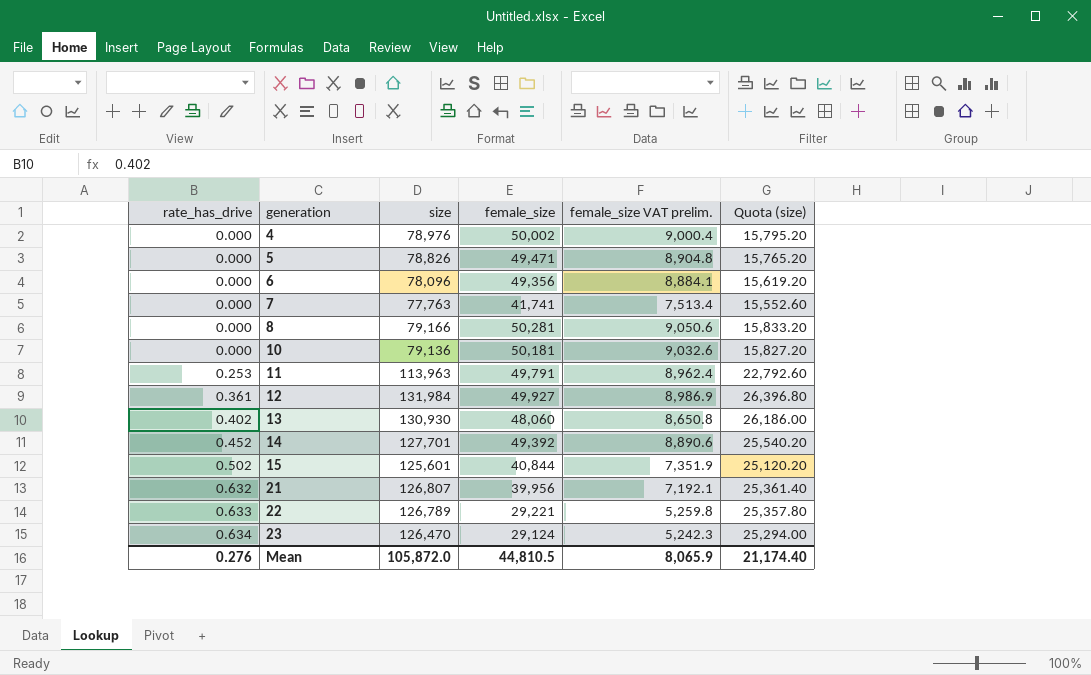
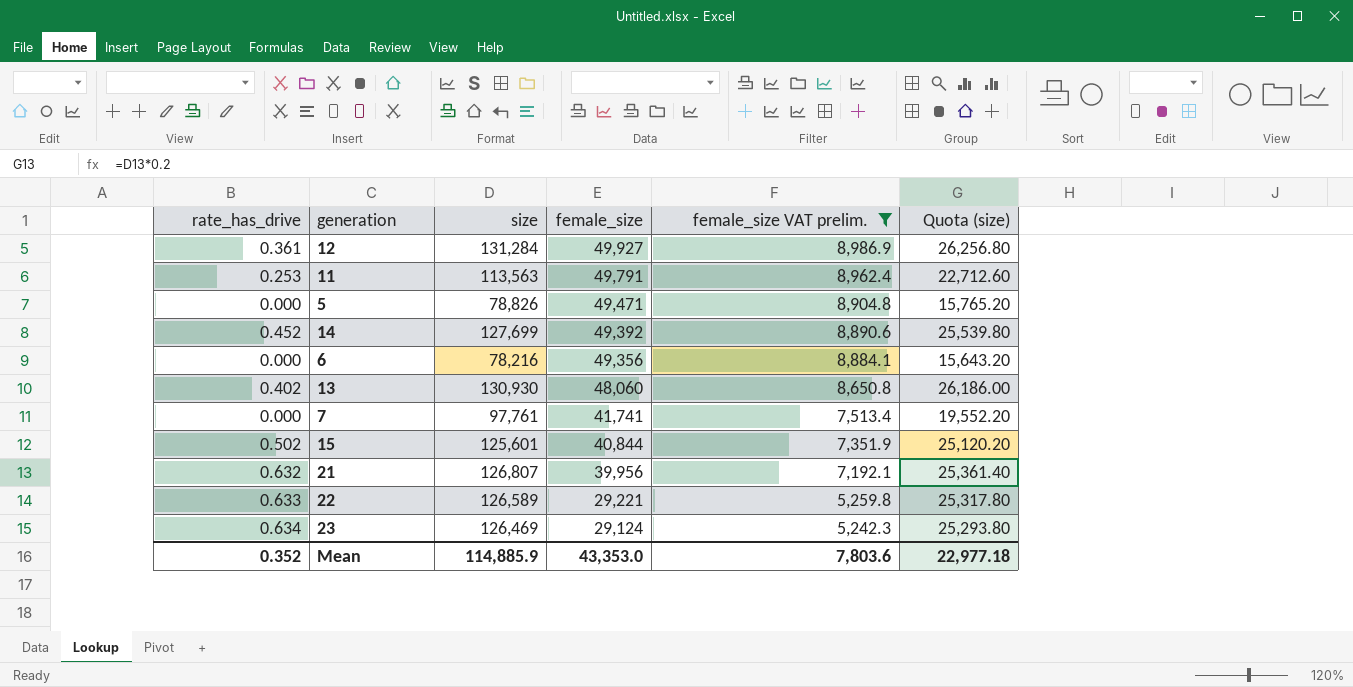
filter: none -> female_size VAT prelim. <= 8,986.9
row order: rate_has_drive ascending -> female_size descending
12 | size: 131,984 -> 131,284
12 | Quota (size): 26,396.80 -> 26,256.80
11 | size: 113,963 -> 113,563
11 | Quota (size): 22,792.60 -> 22,712.60
14 | size: 127,701 -> 127,699
14 | Quota (size): 25,540.20 -> 25,539.80
6 | size: 78,096 -> 78,216
6 | Quota (size): 15,619.20 -> 15,643.20
7 | size: 77,763 -> 97,761
7 | Quota (size): 15,552.60 -> 19,552.20
22 | size: 126,789 -> 126,589
22 | Quota (size): 25,357.80 -> 25,317.80
23 | size: 126,470 -> 126,469
23 | Quota (size): 25,294.00 -> 25,293.80
Mean | rate_has_drive: 0.276 -> 0.352
Mean | size: 105,872.0 -> 114,885.9
Mean | female_size: 44,810.5 -> 43,353.0
Mean | female_size VAT prelim.: 8,065.9 -> 7,803.6
Mean | Quota (size): 21,174.40 -> 22,977.18

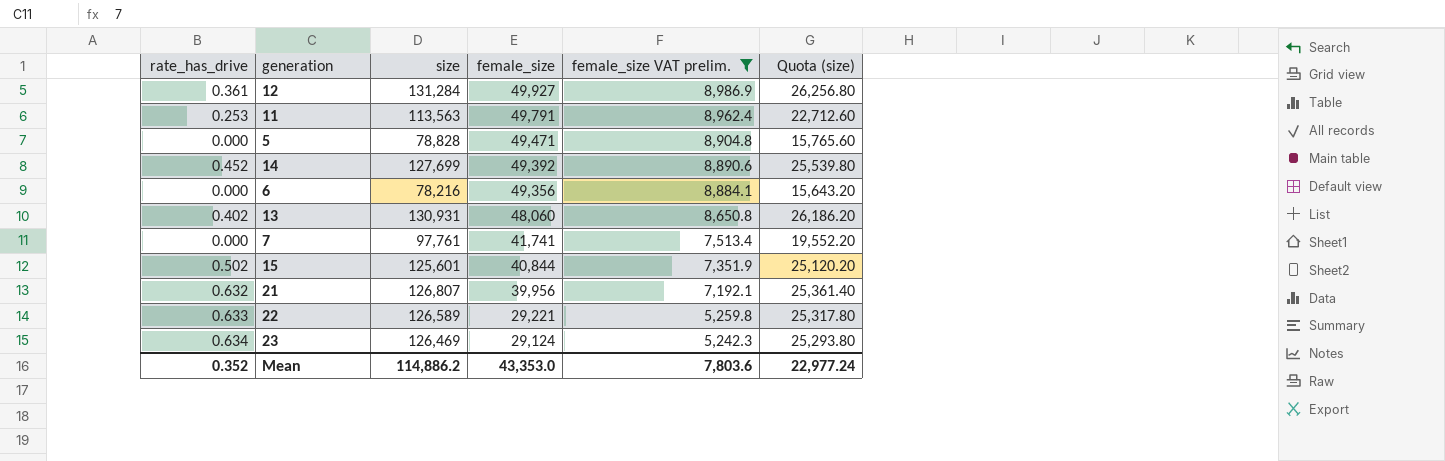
5 | size: 78,826 -> 78,828
5 | Quota (size): 15,765.20 -> 15,765.60
13 | size: 130,930 -> 130,931
13 | Quota (size): 26,186.00 -> 26,186.20
Mean | size: 114,885.9 -> 114,886.2
Mean | Quota (size): 22,977.18 -> 22,977.24

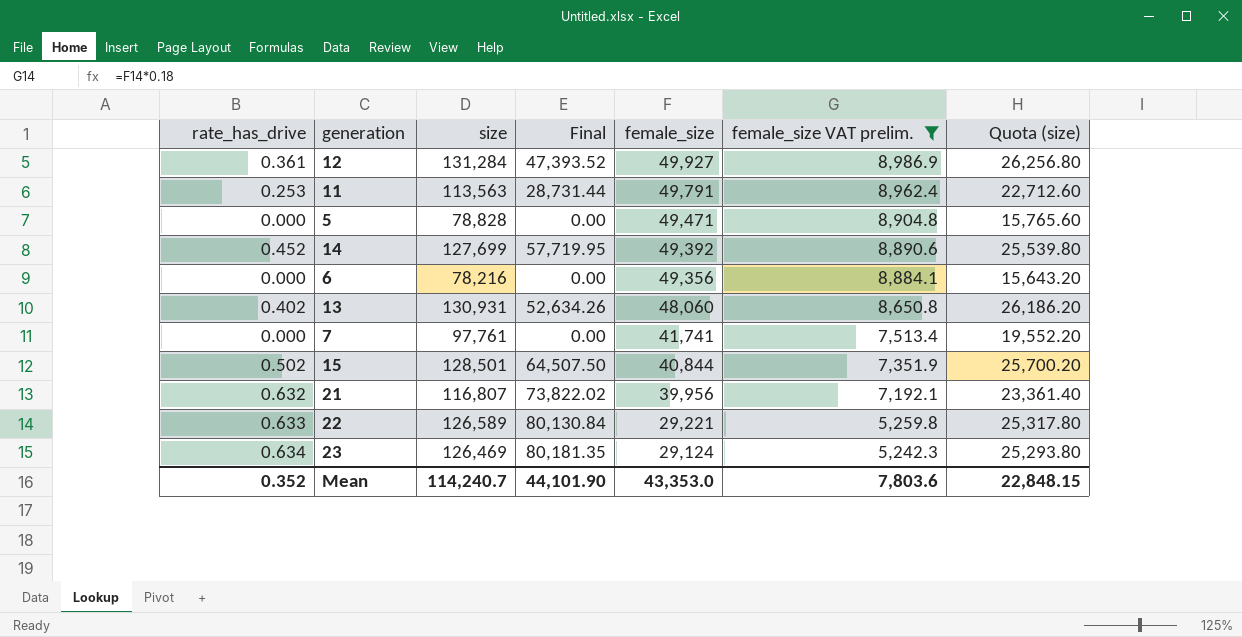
column Final | formula: none -> [rate_has_drive] * [size]
15 | size: 125,601 -> 128,501
15 | Quota (size): 25,120.20 -> 25,700.20
21 | size: 126,807 -> 116,807
21 | Quota (size): 25,361.40 -> 23,361.40
Mean | size: 114,886.2 -> 114,240.7
Mean | Quota (size): 22,977.24 -> 22,848.15

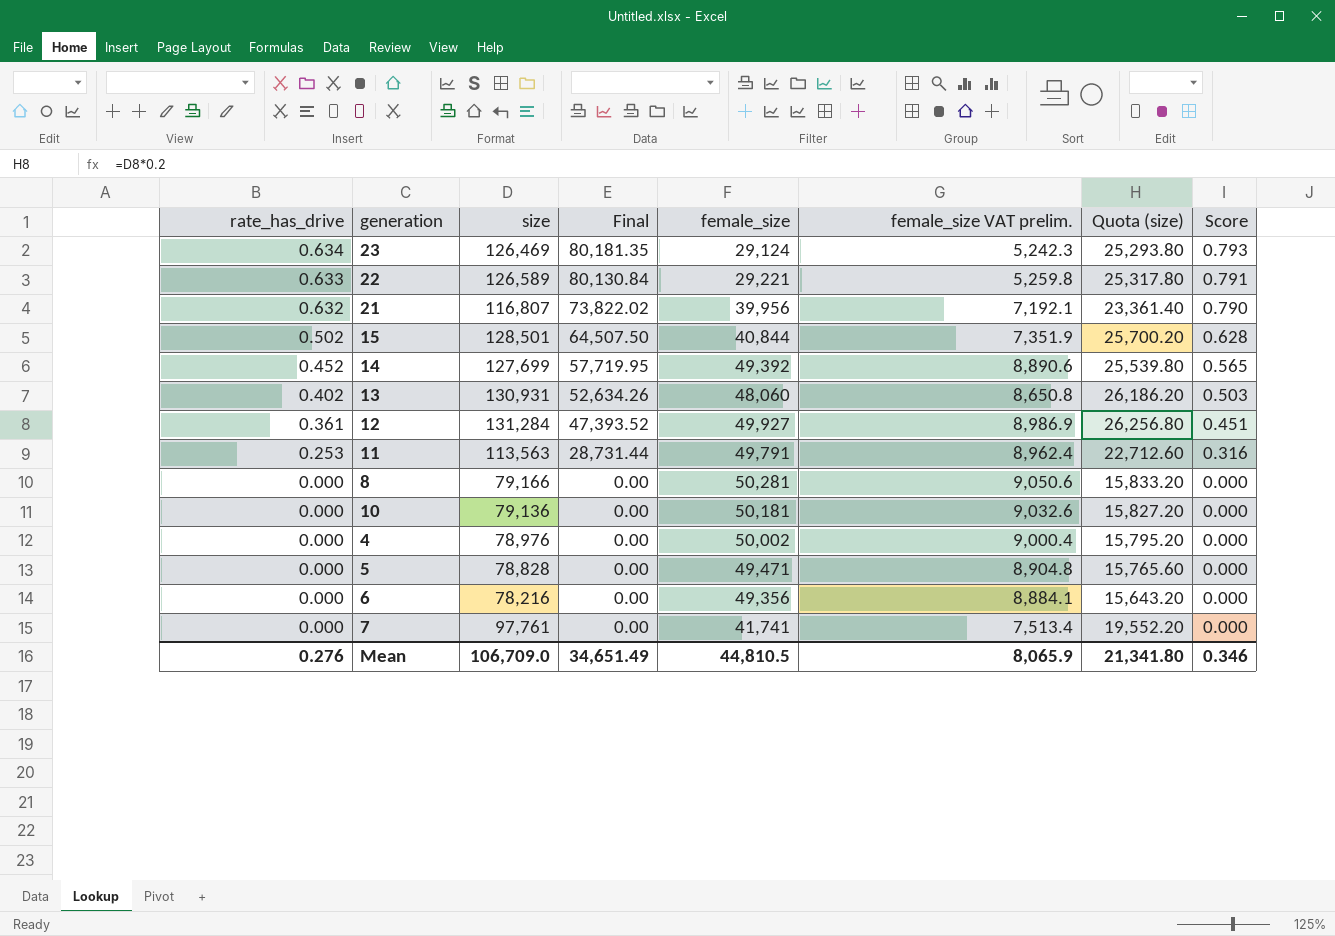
filter: female_size VAT prelim. <= 8,986.9 -> none
row order: female_size descending -> rate_has_drive descending
column Score | formula: none -> [rate_has_drive] * 1.25
Mean | rate_has_drive: 0.352 -> 0.276
Mean | size: 114,240.7 -> 106,709.0
Mean | Final: 44,101.90 -> 34,651.49
Mean | female_size: 43,353.0 -> 44,810.5
Mean | female_size VAT prelim.: 7,803.6 -> 8,065.9
Mean | Quota (size): 22,848.15 -> 21,341.80

